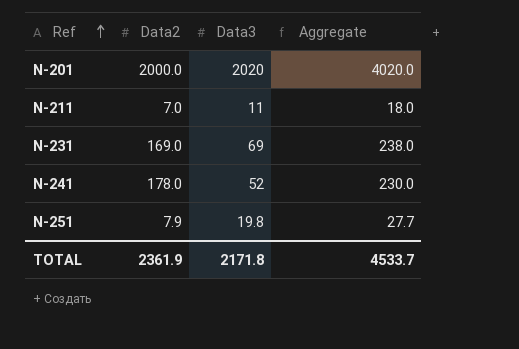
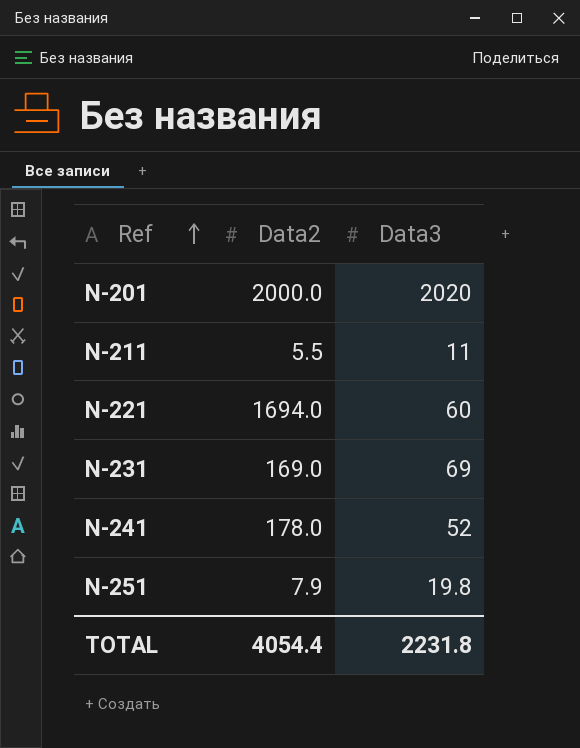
column Aggregate | formula: [Data2] + [Data3] -> none
N-211 | Data2: 7.0 -> 5.5
row N-221: none -> 1694.0 | 60
TOTAL | Data2: 2361.9 -> 4054.4
TOTAL | Data3: 2171.8 -> 2231.8

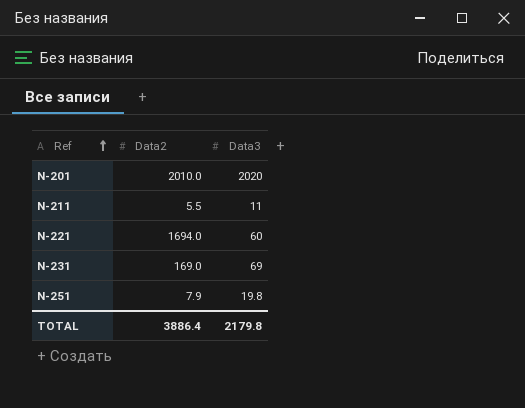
row N-241: 178.0 | 52 -> none
N-201 | Data2: 2000.0 -> 2010.0
TOTAL | Data2: 4054.4 -> 3886.4
TOTAL | Data3: 2231.8 -> 2179.8

